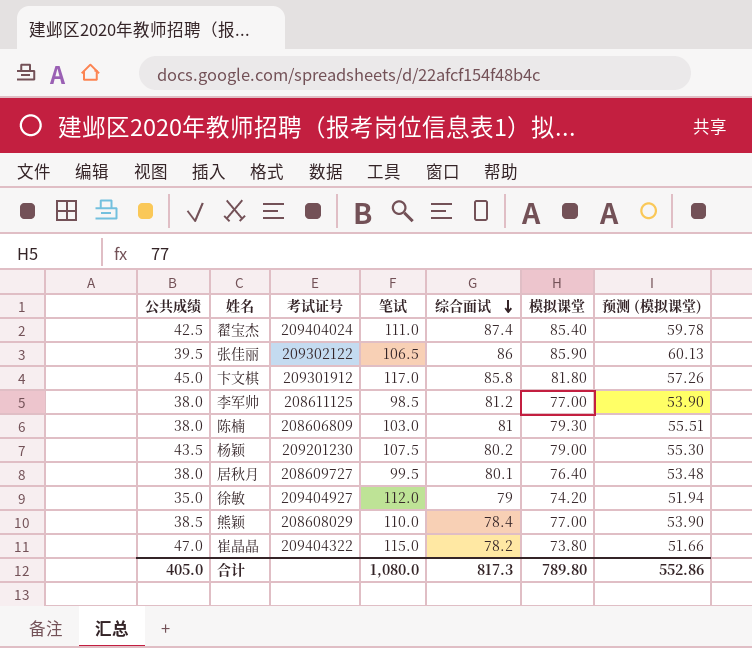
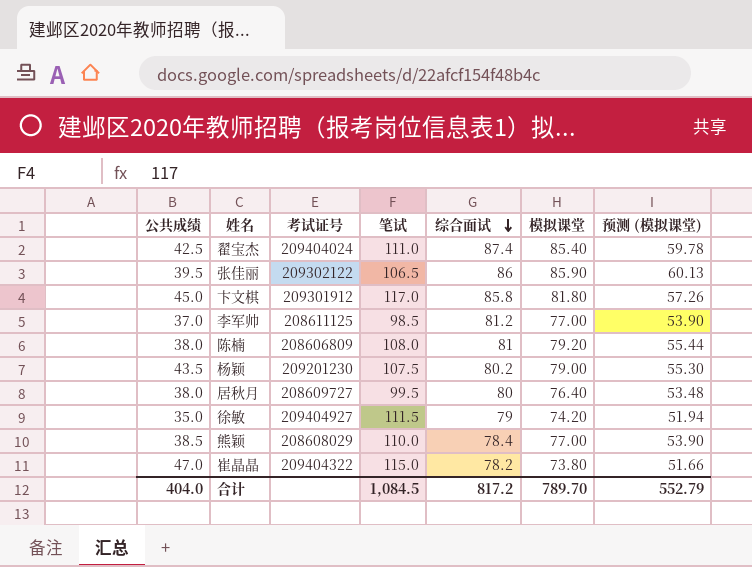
李军帅 | 公共成绩: 38.0 -> 37.0
陈楠 | 笔试: 103.0 -> 108.0
陈楠 | 模拟课堂: 79.30 -> 79.20
陈楠 | 预测 (模拟课堂): 55.51 -> 55.44
居秋月 | 综合面试: 80.1 -> 80
徐敏 | 笔试: 112.0 -> 111.5
合计 | 公共成绩: 405.0 -> 404.0
合计 | 笔试: 1,080.0 -> 1,084.5
合计 | 综合面试: 817.3 -> 817.2
合计 | 模拟课堂: 789.80 -> 789.70
合计 | 预测 (模拟课堂): 552.86 -> 552.79

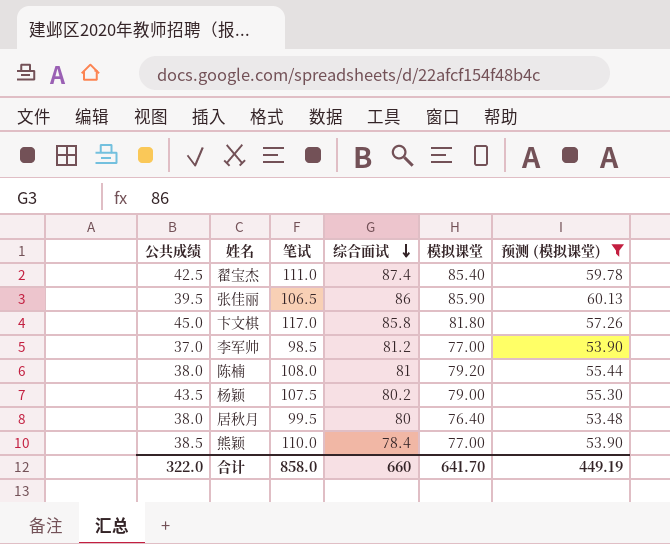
filter: none -> 预测 (模拟课堂) >= 53.48
column 考试证号 | position: 3 -> none
合计 | 公共成绩: 404.0 -> 322.0
合计 | 笔试: 1,084.5 -> 858.0
合计 | 综合面试: 817.2 -> 660
合计 | 模拟课堂: 789.70 -> 641.70
合计 | 预测 (模拟课堂): 552.79 -> 449.19

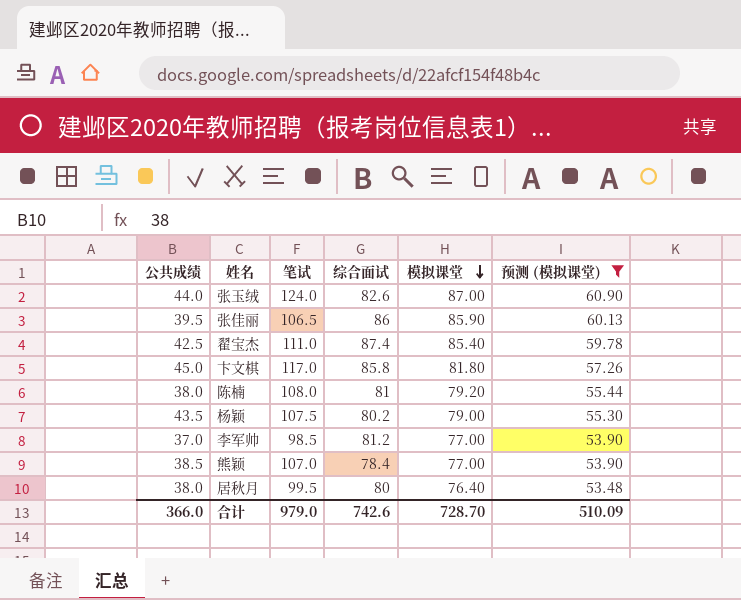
row order: 综合面试 descending -> 模拟课堂 descending
row 张玉绒: none -> 44.0 | 124.0 | 82.6 | 87.00 | 60.90
熊颖 | 笔试: 110.0 -> 107.0
合计 | 公共成绩: 322.0 -> 366.0
合计 | 笔试: 858.0 -> 979.0
合计 | 综合面试: 660 -> 742.6
合计 | 模拟课堂: 641.70 -> 728.70
合计 | 预测 (模拟课堂): 449.19 -> 510.09

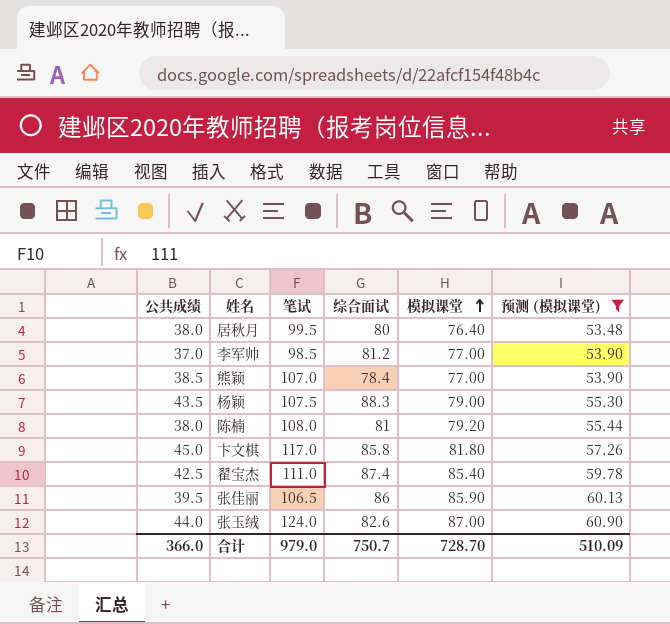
row order: 模拟课堂 descending -> 模拟课堂 ascending
杨颖 | 综合面试: 80.2 -> 88.3
合计 | 综合面试: 742.6 -> 750.7

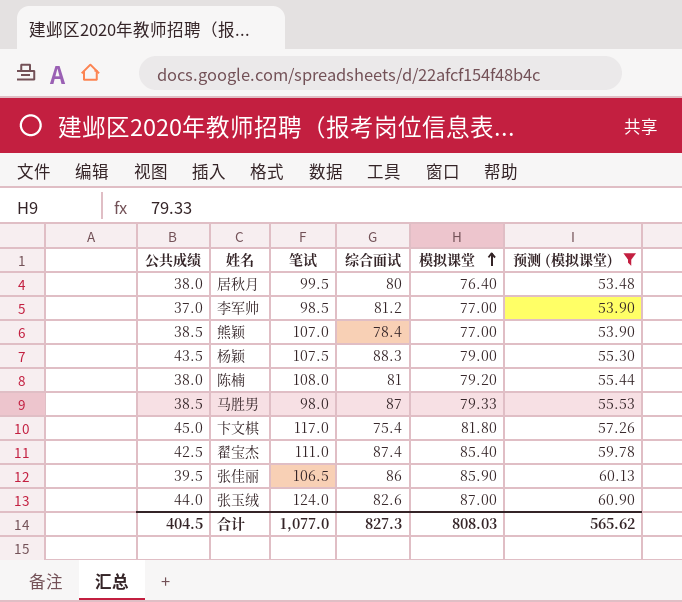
row 马胜男: none -> 38.5 | 98.0 | 87 | 79.33 | 55.53
卞文棋 | 综合面试: 85.8 -> 75.4
合计 | 公共成绩: 366.0 -> 404.5
合计 | 笔试: 979.0 -> 1,077.0
合计 | 综合面试: 750.7 -> 827.3
合计 | 模拟课堂: 728.70 -> 808.03
合计 | 预测 (模拟课堂): 510.09 -> 565.62

